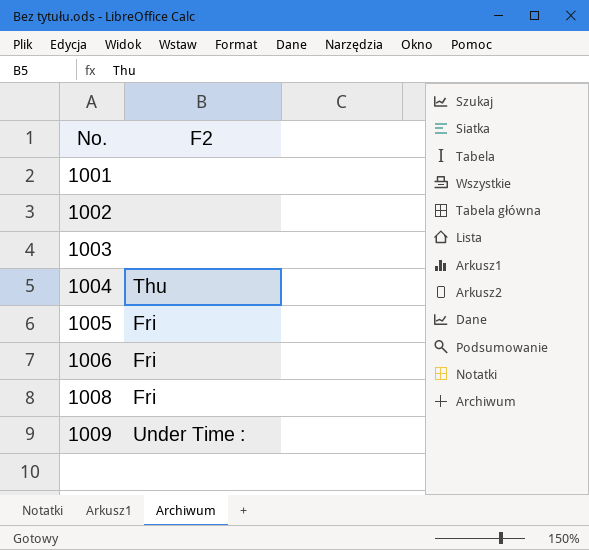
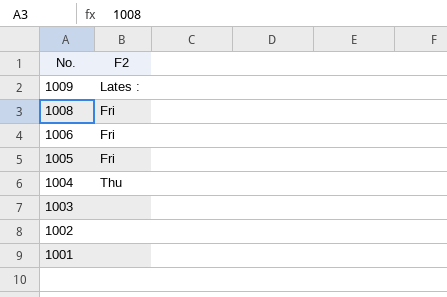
row order: No. ascending -> No. descending
1009 | F2: Under Time : -> Lates :

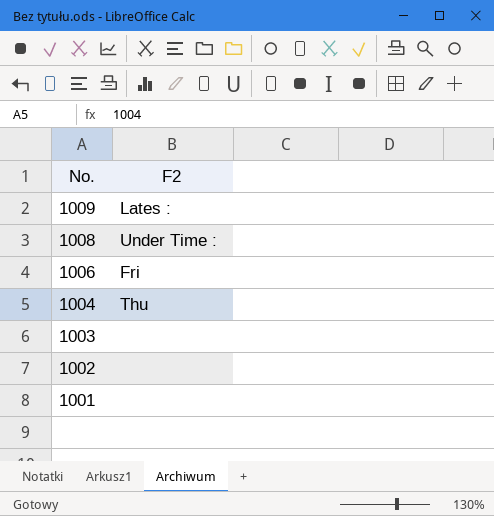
row 1005: Fri -> none
1008 | F2: Fri -> Under Time :

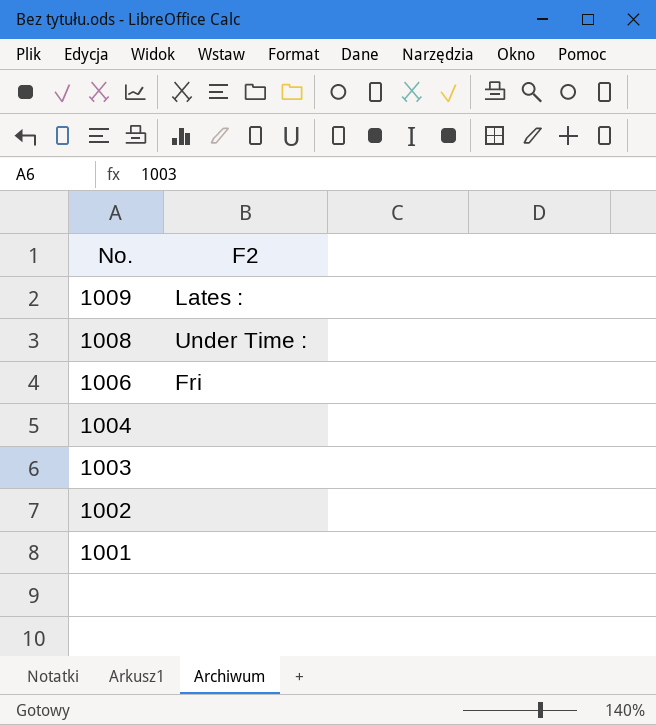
1004 | F2: Thu -> none

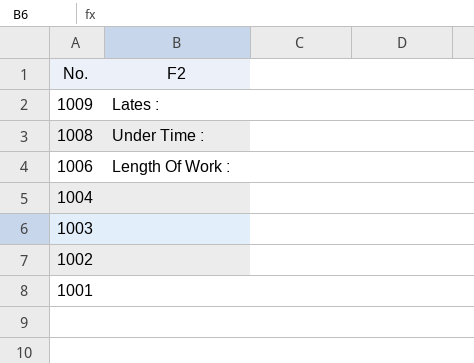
1006 | F2: Fri -> Length Of Work :

